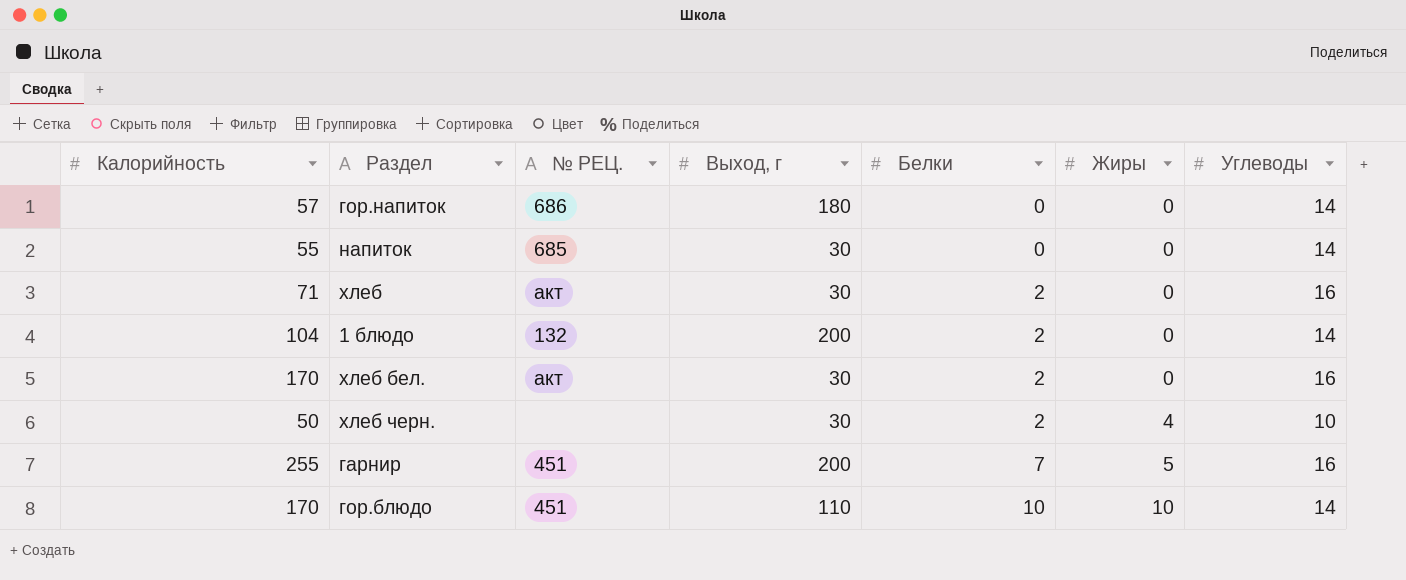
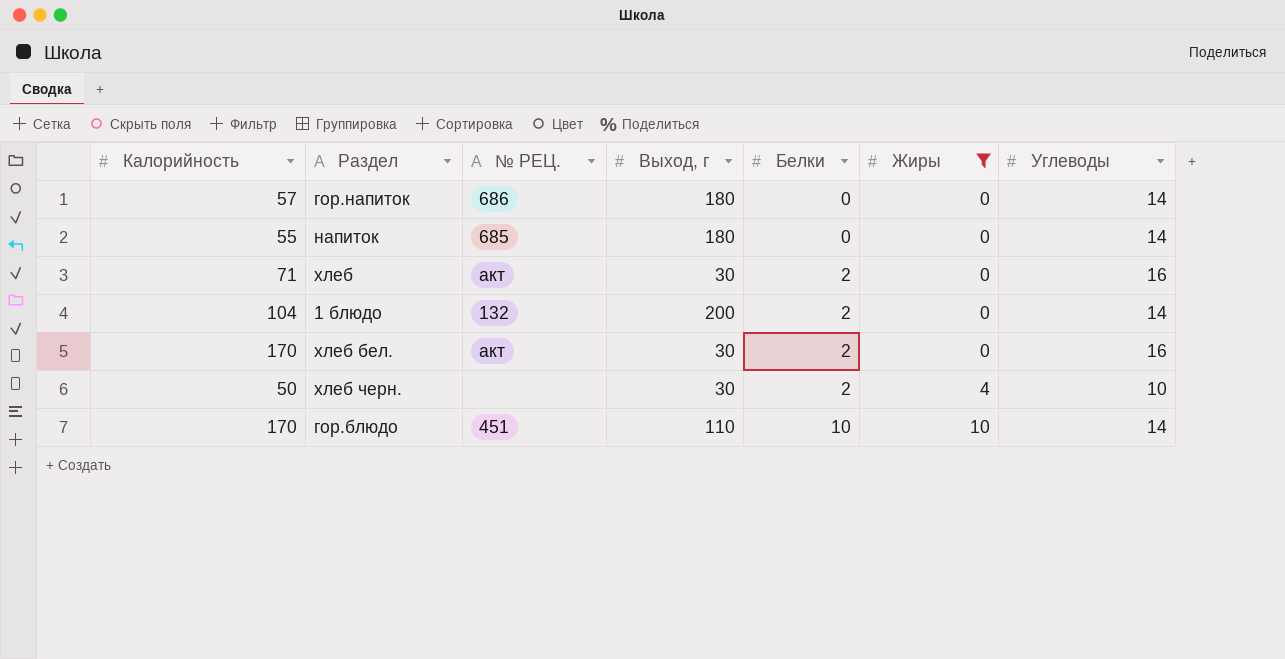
filter: none -> Жиры != 5
напиток | Выход, г: 30 -> 180

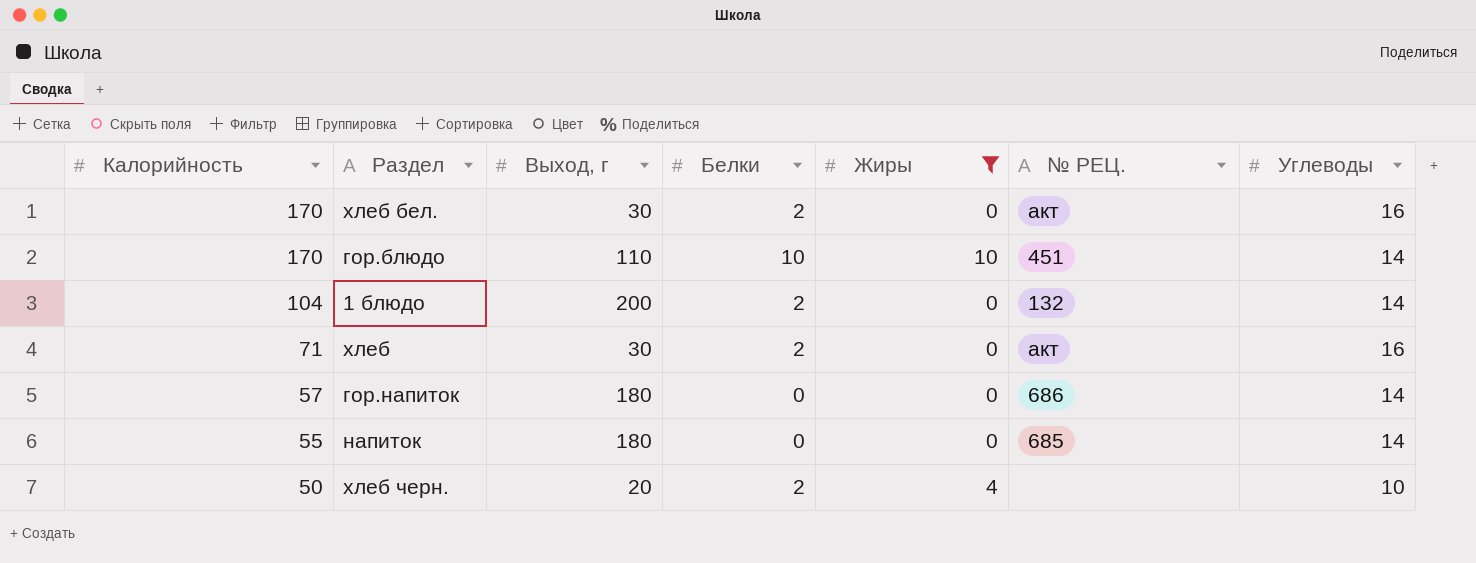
row order: Белки ascending -> Калорийность descending
column № РЕЦ. | position: 3 -> 6
хлеб черн. | Выход, г: 30 -> 20

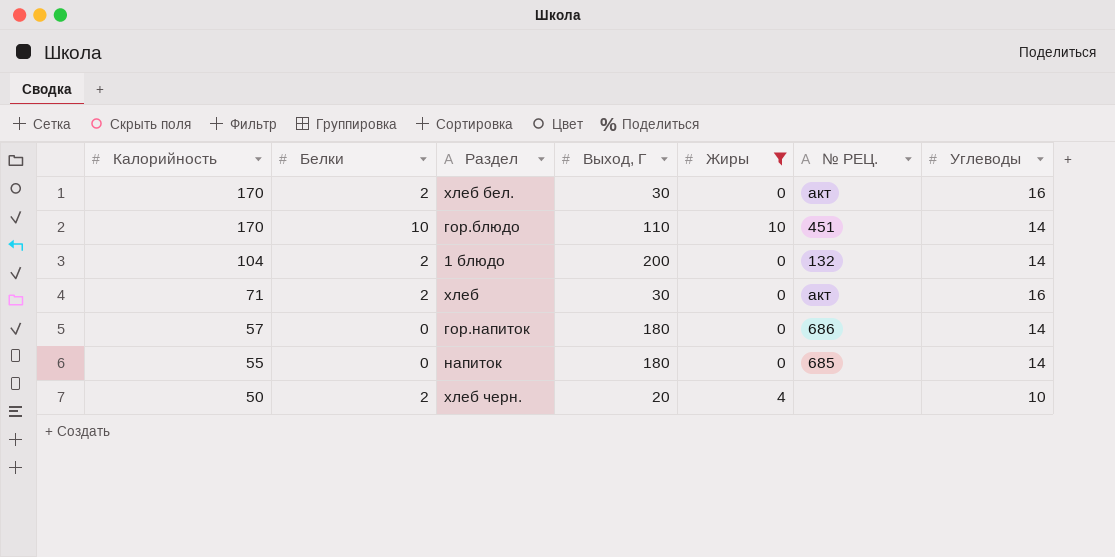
column Белки | position: 4 -> 2
column name: Выход, г -> Выход, Г

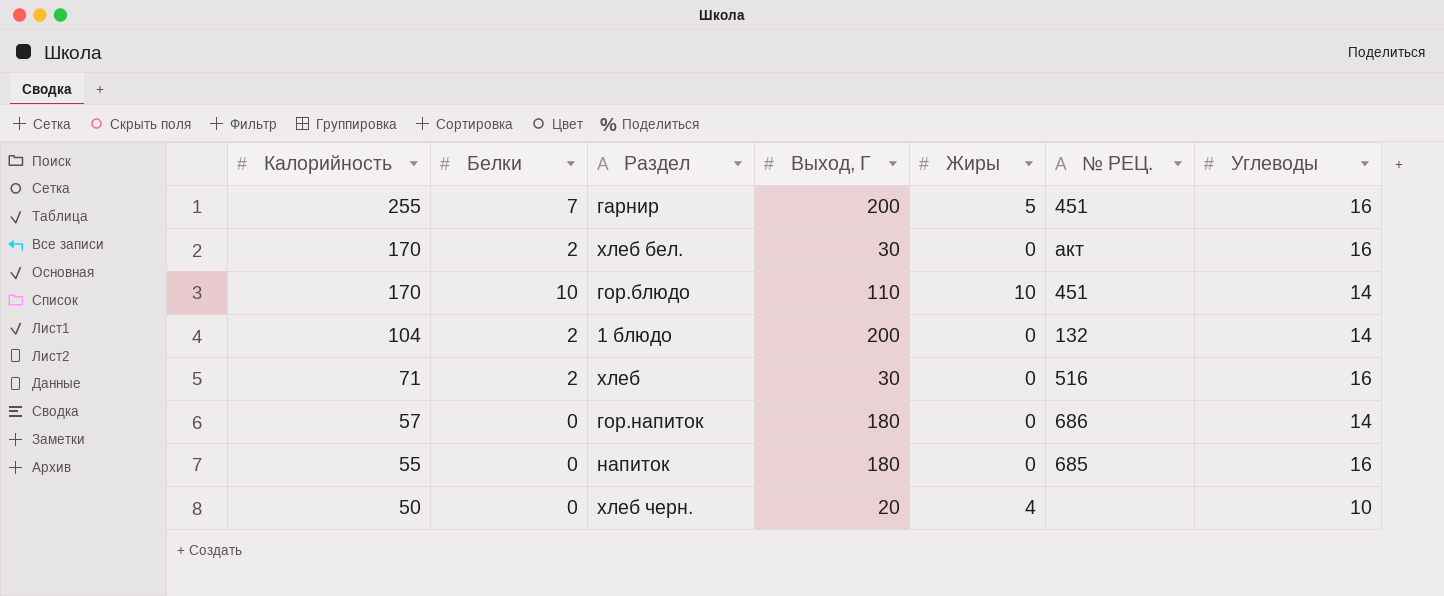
filter: Жиры != 5 -> none
хлеб | № РЕЦ.: акт -> 516
напиток | Углеводы: 14 -> 16
хлеб черн. | Белки: 2 -> 0

